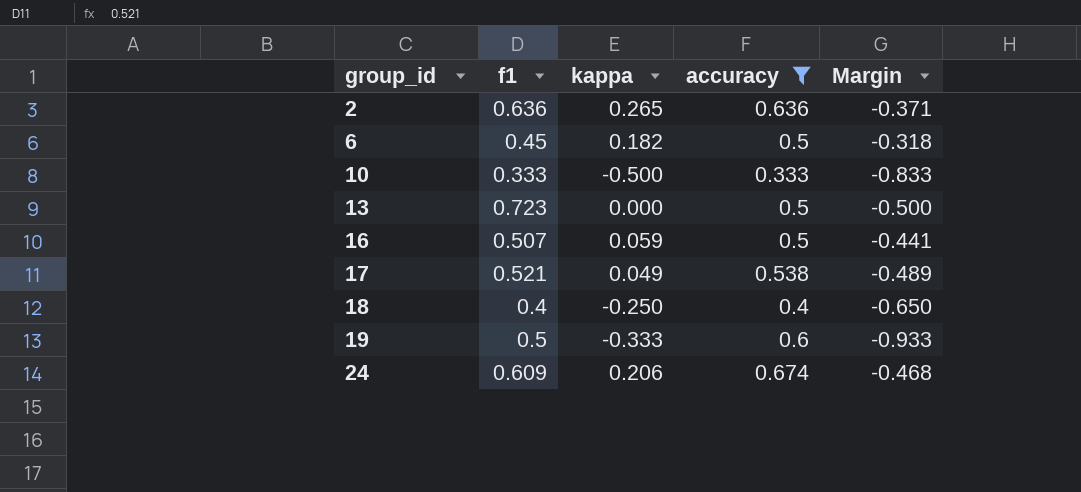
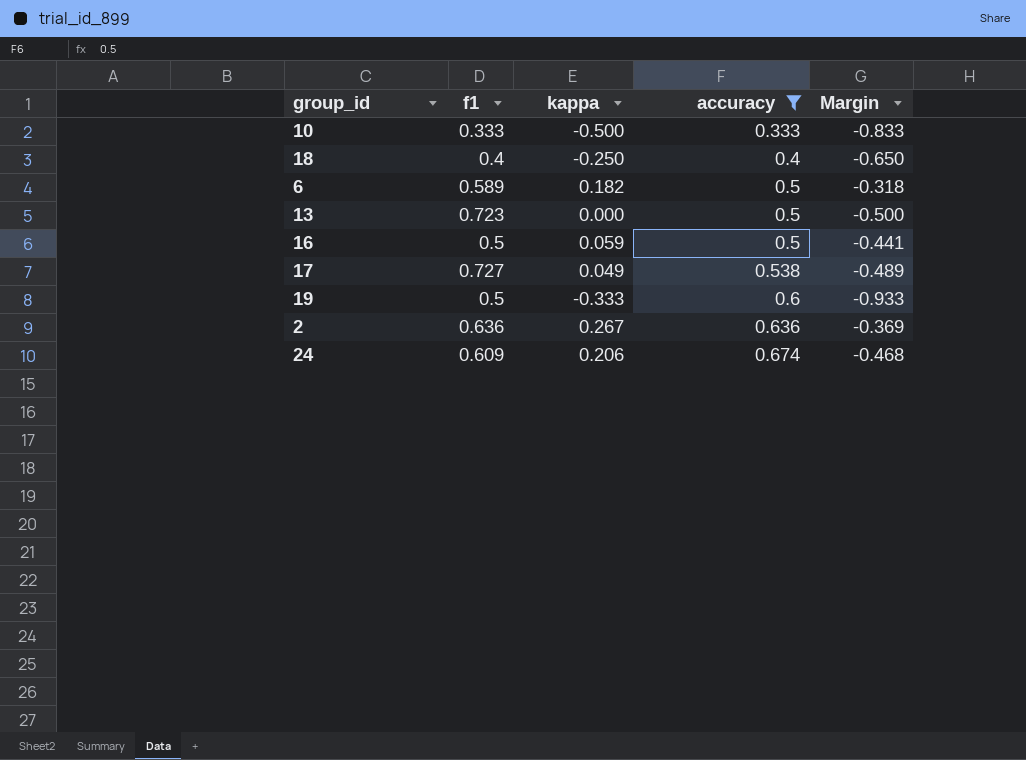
row order: group_id ascending -> accuracy ascending
6 | f1: 0.45 -> 0.589
16 | f1: 0.507 -> 0.5
17 | f1: 0.521 -> 0.727
2 | kappa: 0.265 -> 0.267
2 | Margin: -0.371 -> -0.369

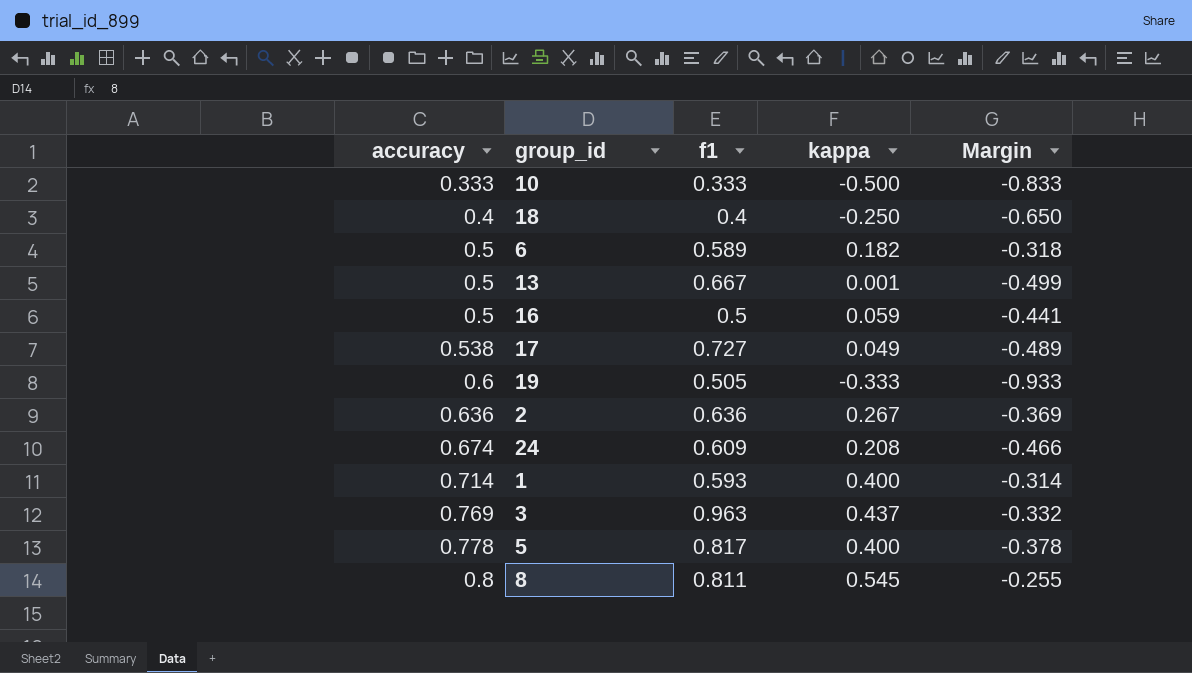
filter: accuracy <= 0.674 -> none
column accuracy | position: 4 -> 1
13 | f1: 0.723 -> 0.667
13 | kappa: 0.000 -> 0.001
13 | Margin: -0.500 -> -0.499
19 | f1: 0.5 -> 0.505
24 | kappa: 0.206 -> 0.208
24 | Margin: -0.468 -> -0.466

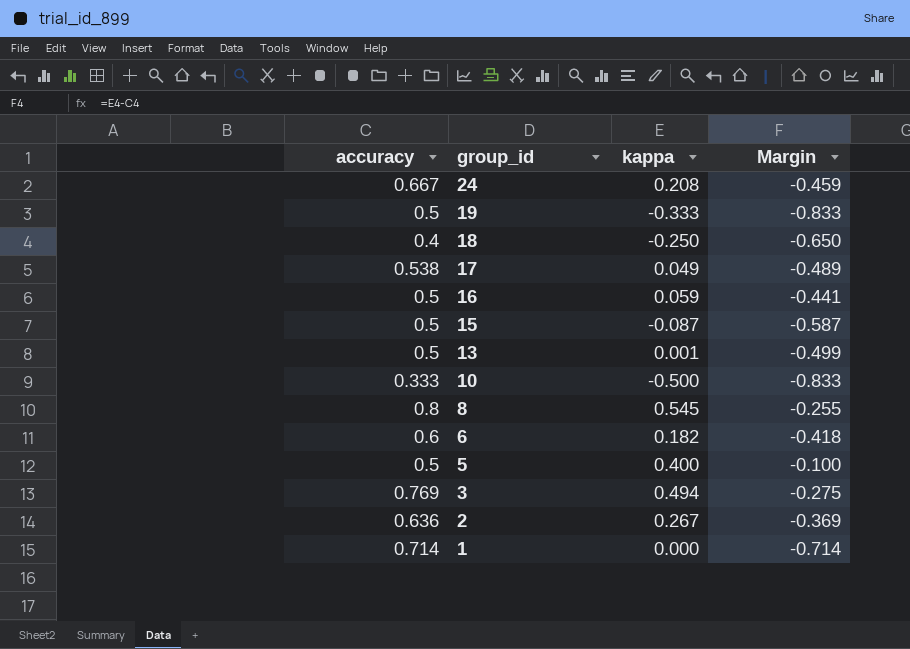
row order: accuracy ascending -> group_id descending
column f1 | position: 3 -> none
24 | accuracy: 0.674 -> 0.667
24 | Margin: -0.466 -> -0.459
19 | accuracy: 0.6 -> 0.5
19 | Margin: -0.933 -> -0.833
row 15: none -> 0.5 | -0.087 | -0.587
6 | accuracy: 0.5 -> 0.6
6 | Margin: -0.318 -> -0.418
5 | accuracy: 0.778 -> 0.5
5 | Margin: -0.378 -> -0.100
3 | kappa: 0.437 -> 0.494
3 | Margin: -0.332 -> -0.275
1 | kappa: 0.400 -> 0.000
1 | Margin: -0.314 -> -0.714

